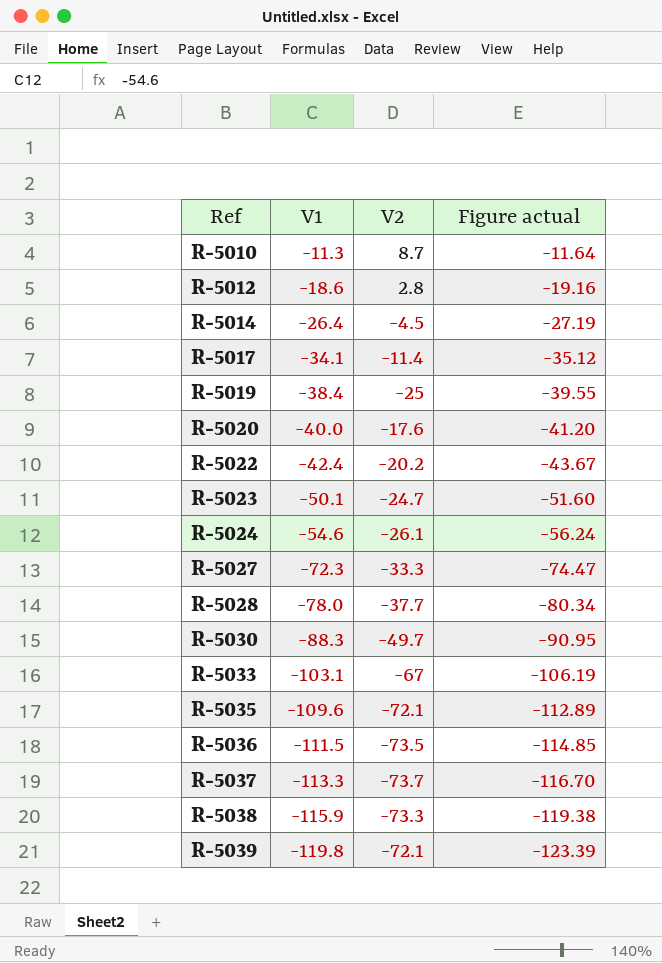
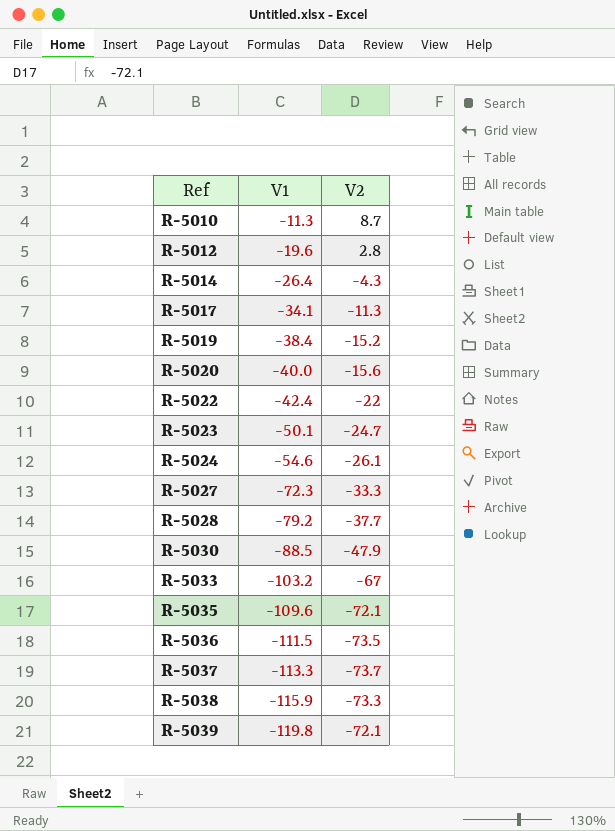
column Figure actual | formula: [V1] * 1.03 -> none
R-5012 | V1: -18.6 -> -19.6
R-5014 | V2: -4.5 -> -4.3
R-5017 | V2: -11.4 -> -11.3
R-5019 | V2: -25 -> -15.2
R-5020 | V2: -17.6 -> -15.6
R-5022 | V2: -20.2 -> -22
R-5028 | V1: -78.0 -> -79.2
R-5030 | V1: -88.3 -> -88.5
R-5030 | V2: -49.7 -> -47.9
R-5033 | V1: -103.1 -> -103.2

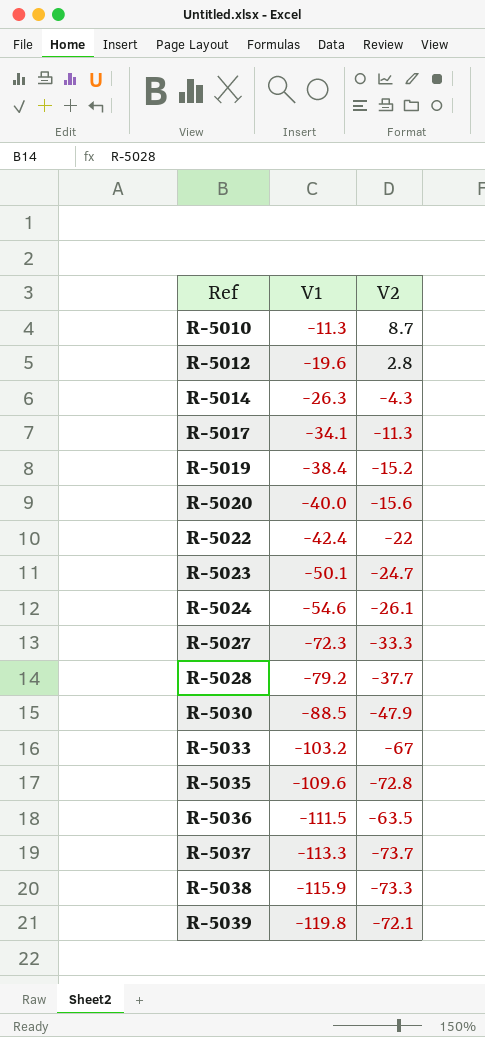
R-5014 | V1: -26.4 -> -26.3
R-5035 | V2: -72.1 -> -72.8
R-5036 | V2: -73.5 -> -63.5

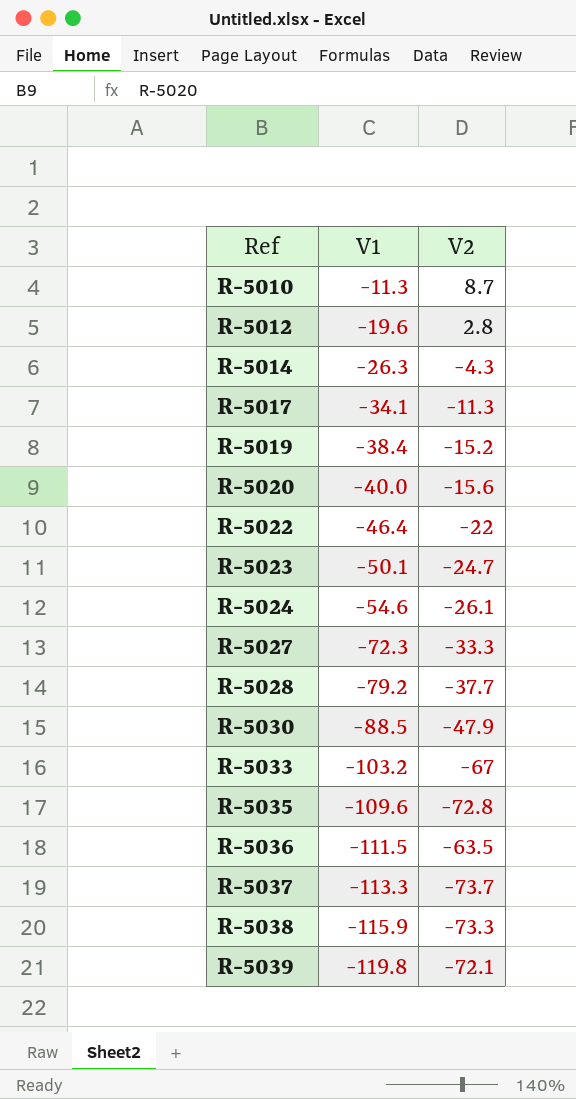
R-5022 | V1: -42.4 -> -46.4

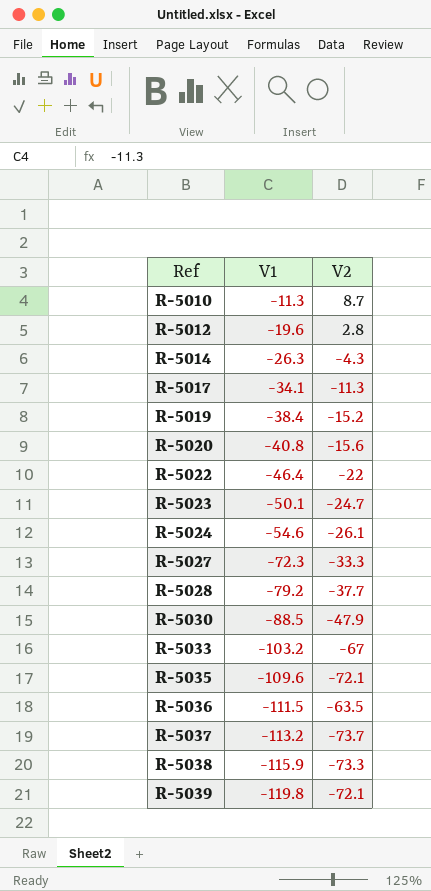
R-5020 | V1: -40.0 -> -40.8
R-5035 | V2: -72.8 -> -72.1
R-5037 | V1: -113.3 -> -113.2

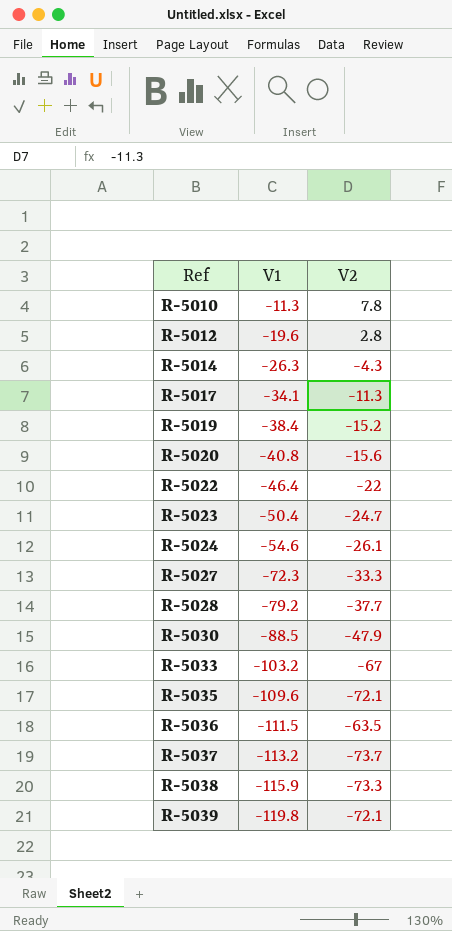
R-5010 | V2: 8.7 -> 7.8
R-5023 | V1: -50.1 -> -50.4

